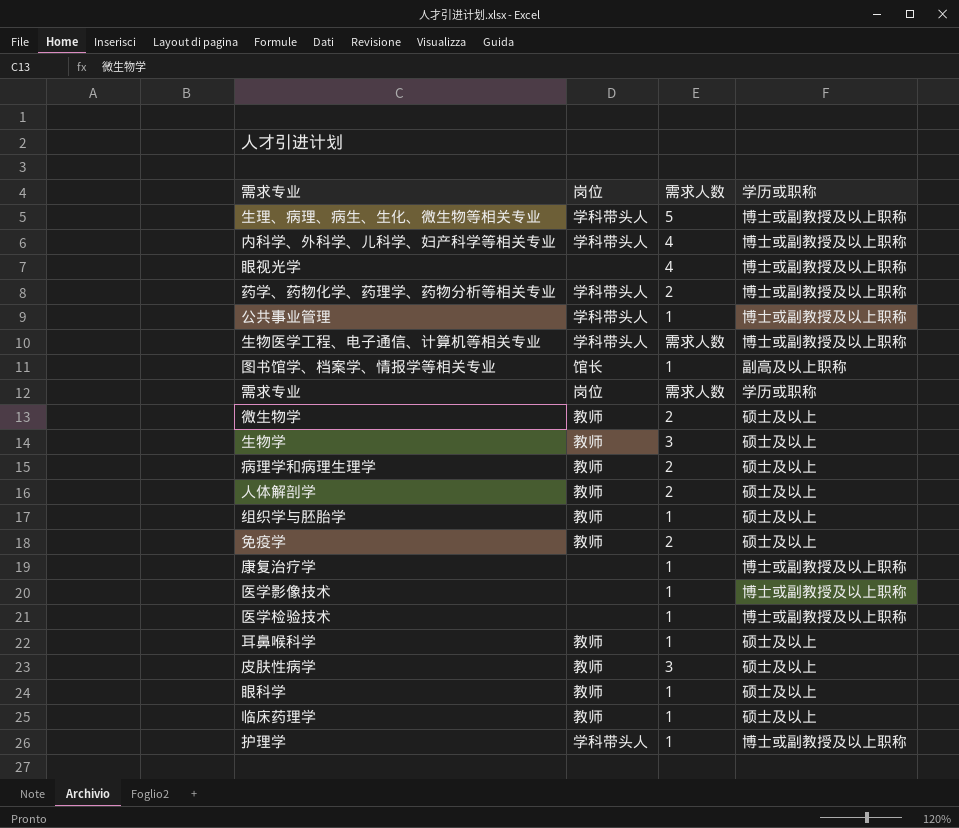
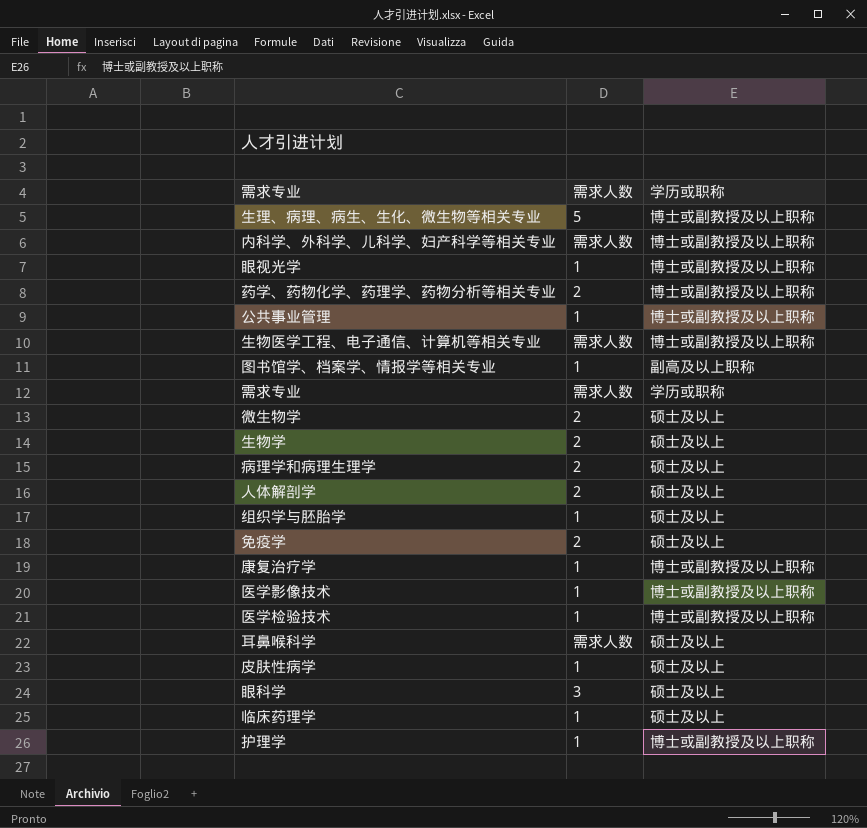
column 岗位 | position: 2 -> none
内科学、外科学、儿科学、妇产科学等相关专业 | 需求人数: 4 -> 需求人数
眼视光学 | 需求人数: 4 -> 1
生物学 | 需求人数: 3 -> 2
耳鼻喉科学 | 需求人数: 1 -> 需求人数
皮肤性病学 | 需求人数: 3 -> 1
眼科学 | 需求人数: 1 -> 3

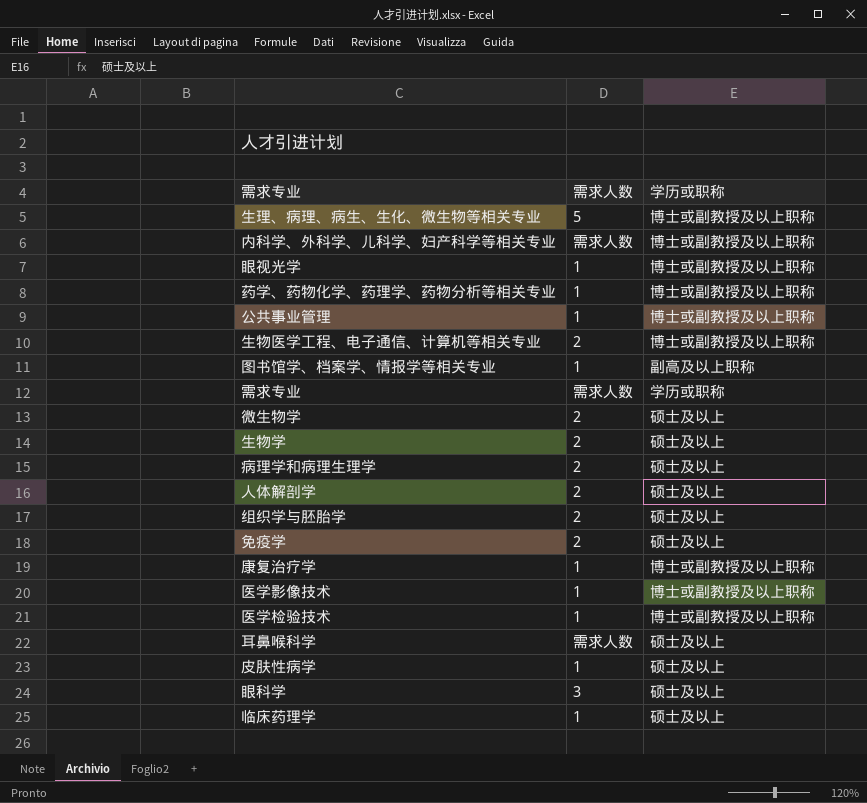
row 护理学: 1 | 博士或副教授及以上职称 -> none
药学、药物化学、药理学、药物分析等相关专业 | 需求人数: 2 -> 1
生物医学工程、电子通信、计算机等相关专业 | 需求人数: 需求人数 -> 2
组织学与胚胎学 | 需求人数: 1 -> 2

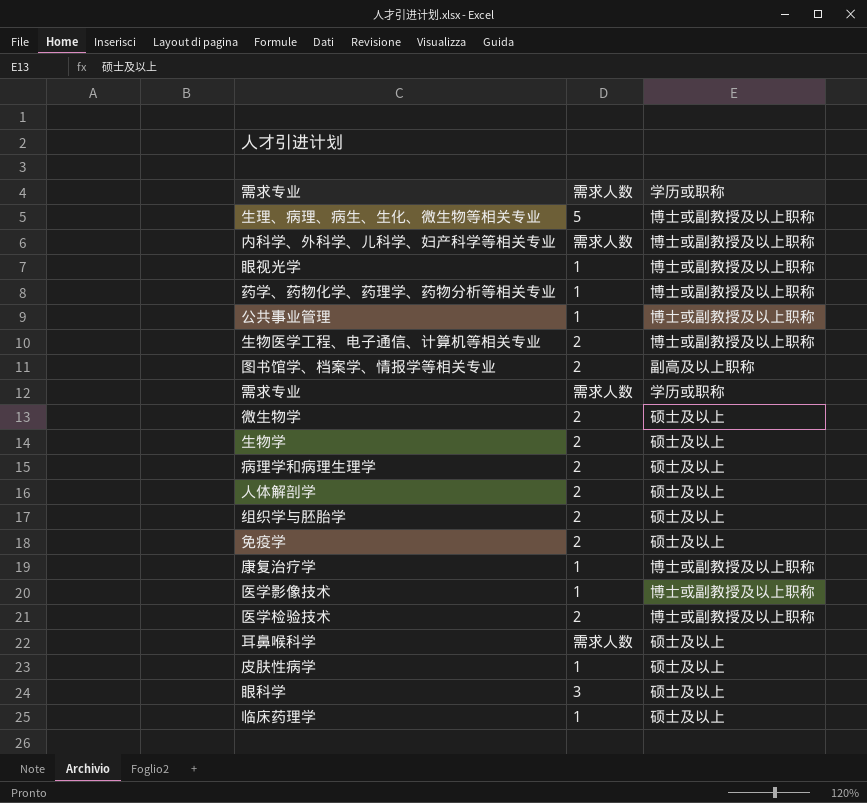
图书馆学、档案学、情报学等相关专业 | 需求人数: 1 -> 2
医学检验技术 | 需求人数: 1 -> 2

